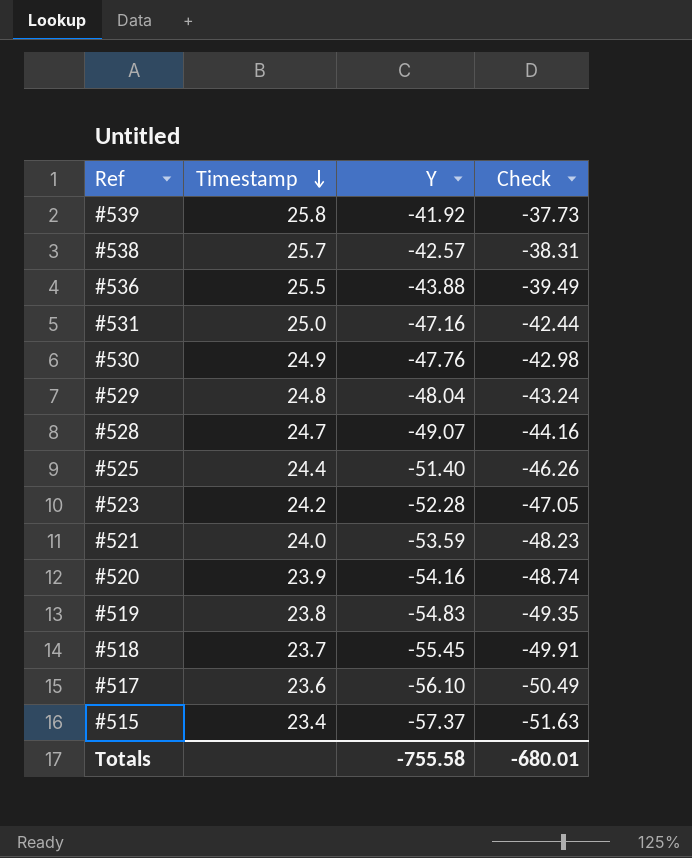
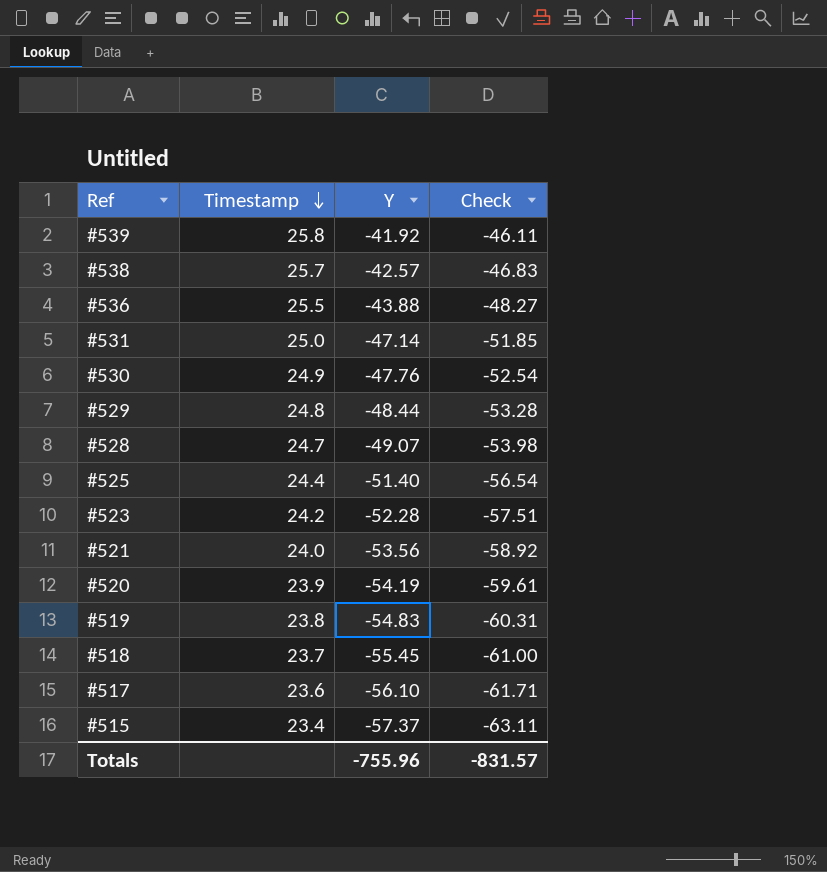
column Check | formula: [Y] * 0.9 -> [Y] * 1.1
#531 | Y: -47.16 -> -47.14
#529 | Y: -48.04 -> -48.44
#521 | Y: -53.59 -> -53.56
#520 | Y: -54.16 -> -54.19
Totals | Y: -755.58 -> -755.96
Totals | Check: -680.01 -> -831.57

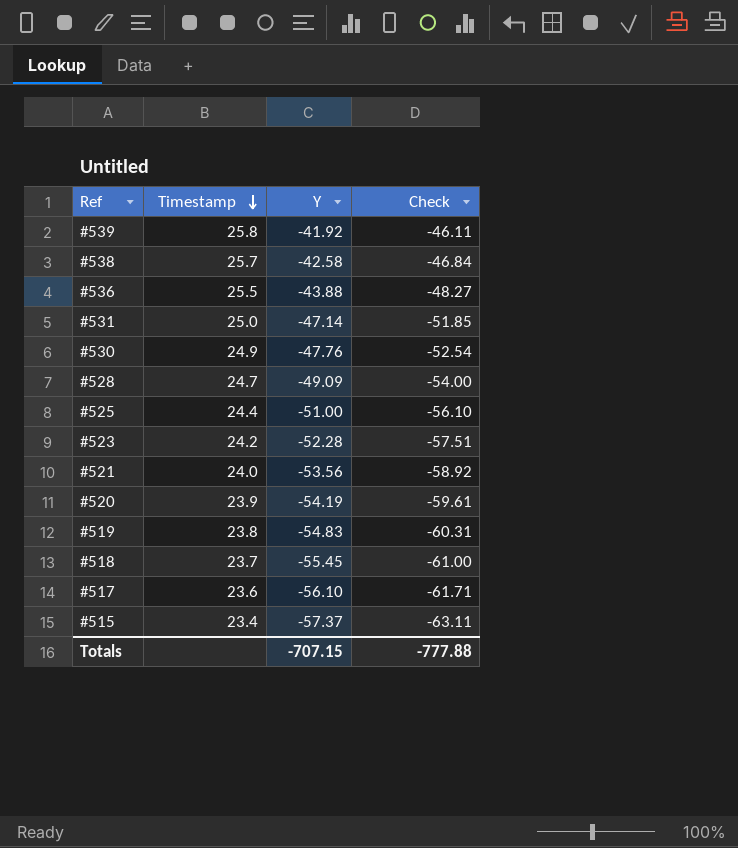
row #529: 24.8 | -48.44 | -53.28 -> none
#538 | Y: -42.57 -> -42.58
#538 | Check: -46.83 -> -46.84
#528 | Y: -49.07 -> -49.09
#528 | Check: -53.98 -> -54.00
#525 | Y: -51.40 -> -51.00
#525 | Check: -56.54 -> -56.10
Totals | Y: -755.96 -> -707.15
Totals | Check: -831.57 -> -777.88

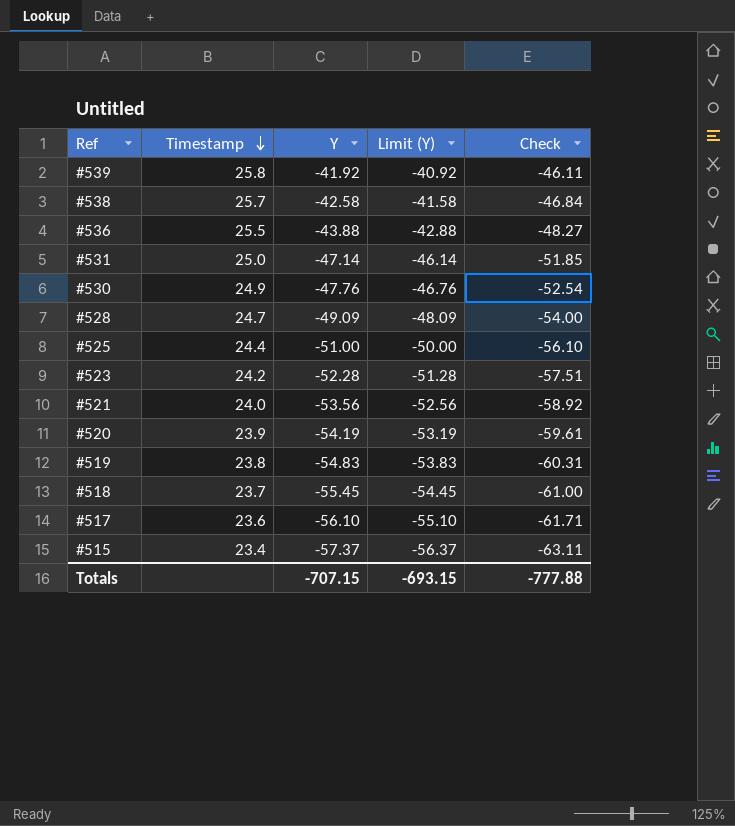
column Limit (Y) | formula: none -> [Y] + 1

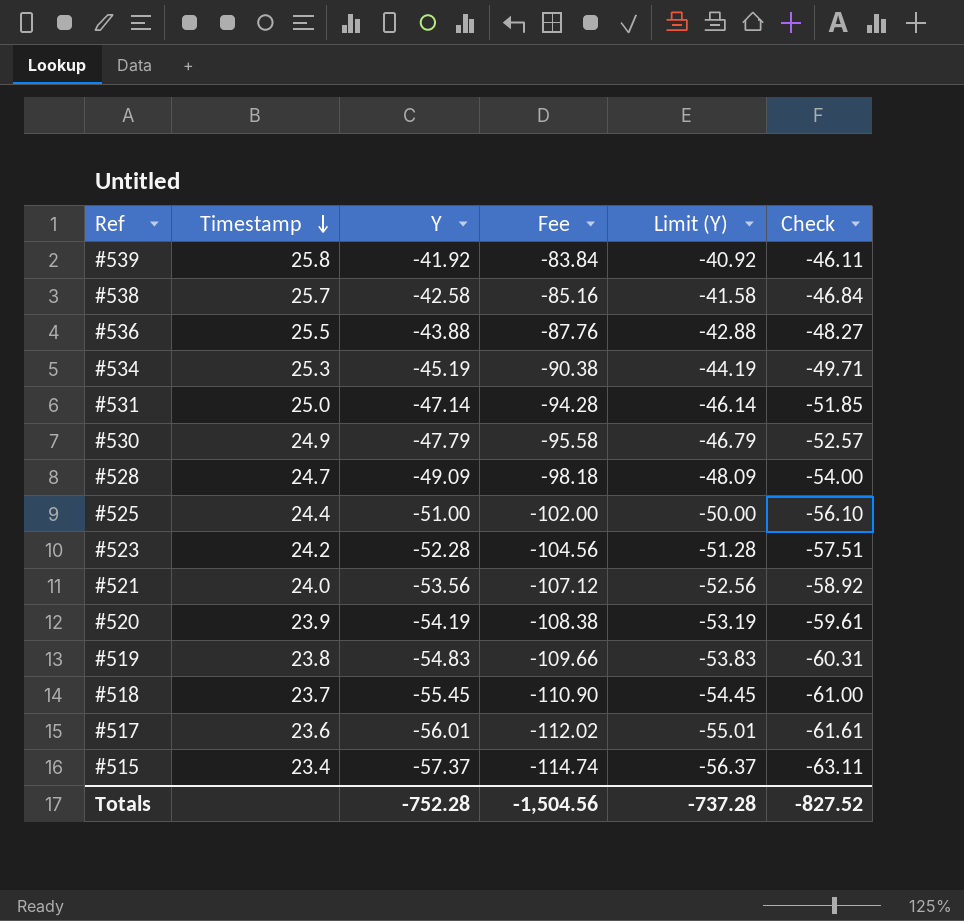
column Fee | formula: none -> [Y] * 2
row #534: none -> 25.3 | -45.19 | -90.38 | -44.19 | -49.71
#530 | Y: -47.76 -> -47.79
#530 | Limit (Y): -46.76 -> -46.79
#530 | Check: -52.54 -> -52.57
#517 | Y: -56.10 -> -56.01
#517 | Limit (Y): -55.10 -> -55.01
#517 | Check: -61.71 -> -61.61
Totals | Y: -707.15 -> -752.28
Totals | Limit (Y): -693.15 -> -737.28
Totals | Check: -777.88 -> -827.52

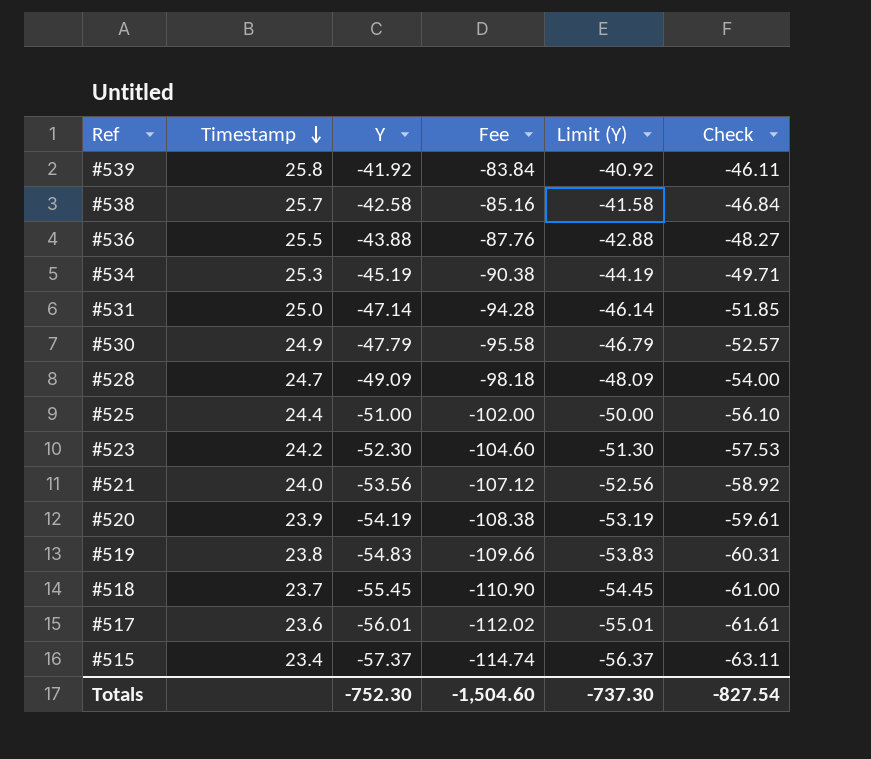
#523 | Y: -52.28 -> -52.30
#523 | Fee: -104.56 -> -104.60
#523 | Limit (Y): -51.28 -> -51.30
#523 | Check: -57.51 -> -57.53
Totals | Y: -752.28 -> -752.30
Totals | Fee: -1,504.56 -> -1,504.60
Totals | Limit (Y): -737.28 -> -737.30
Totals | Check: -827.52 -> -827.54

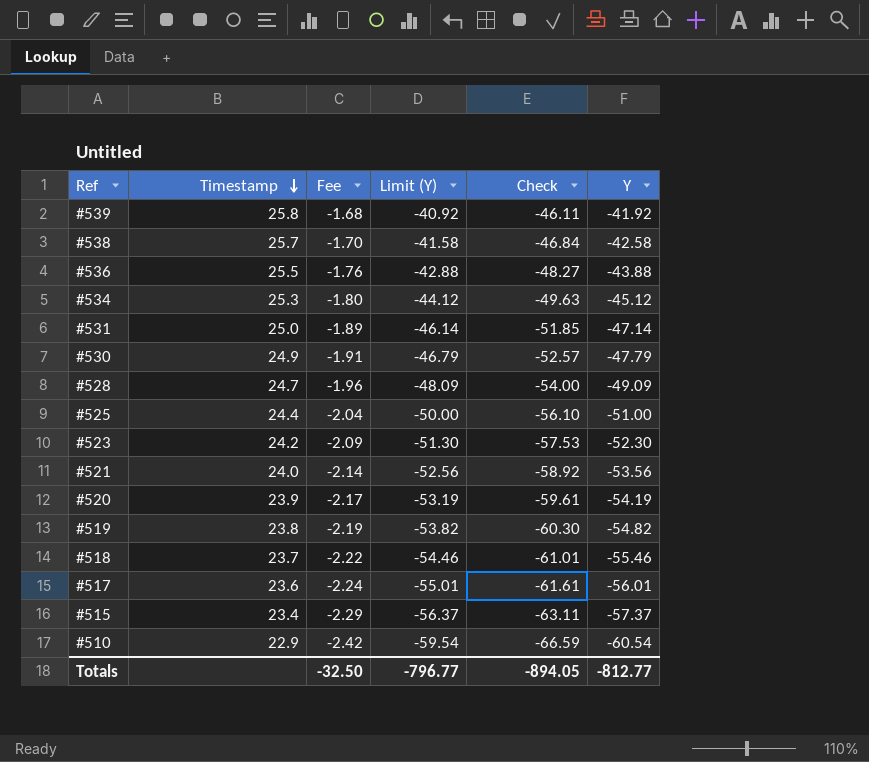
column Fee | formula: [Y] * 2 -> [Y] * 0.04
column Y | position: 3 -> 6
#534 | Limit (Y): -44.19 -> -44.12
#534 | Check: -49.71 -> -49.63
#534 | Y: -45.19 -> -45.12
#519 | Limit (Y): -53.83 -> -53.82
#519 | Check: -60.31 -> -60.30
#519 | Y: -54.83 -> -54.82
#518 | Limit (Y): -54.45 -> -54.46
#518 | Check: -61.00 -> -61.01
#518 | Y: -55.45 -> -55.46
row #510: none -> 22.9 | -2.42 | -59.54 | -66.59 | -60.54
Totals | Fee: -1,504.60 -> -32.50
Totals | Limit (Y): -737.30 -> -796.77
Totals | Check: -827.54 -> -894.05
Totals | Y: -752.30 -> -812.77

